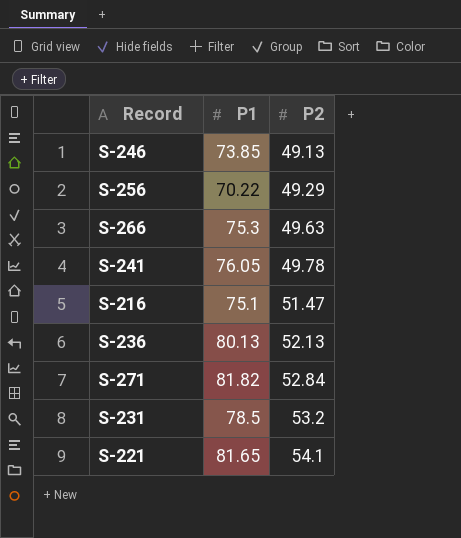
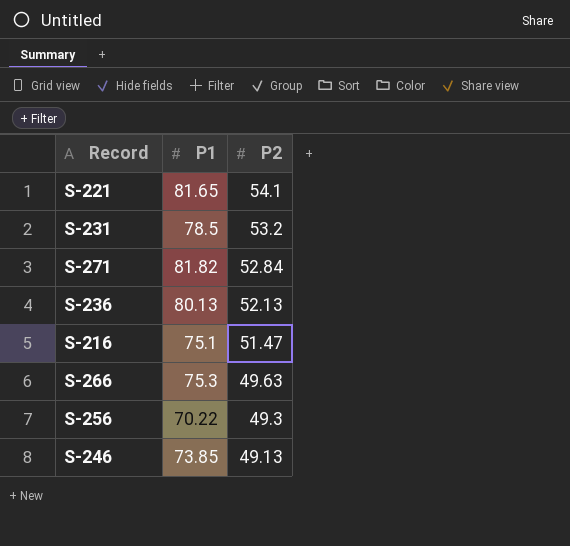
row order: P2 ascending -> P2 descending
row S-241: 76.05 | 49.78 -> none
S-256 | P2: 49.29 -> 49.3

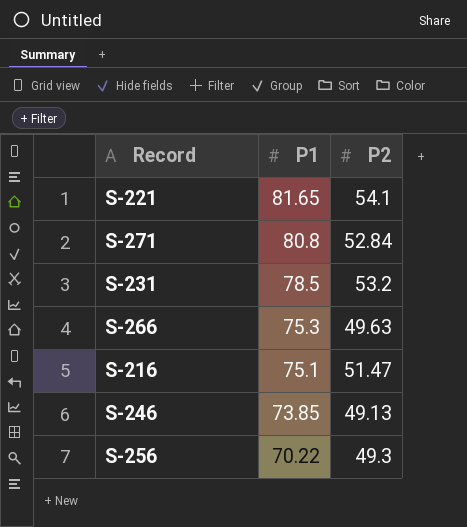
row order: P2 descending -> P1 descending
row S-236: 80.13 | 52.13 -> none
S-271 | P1: 81.82 -> 80.8

